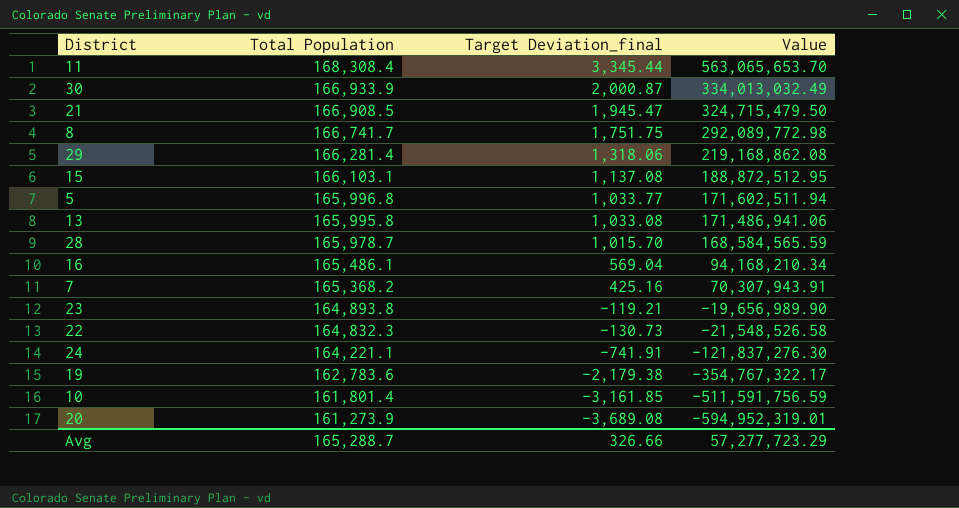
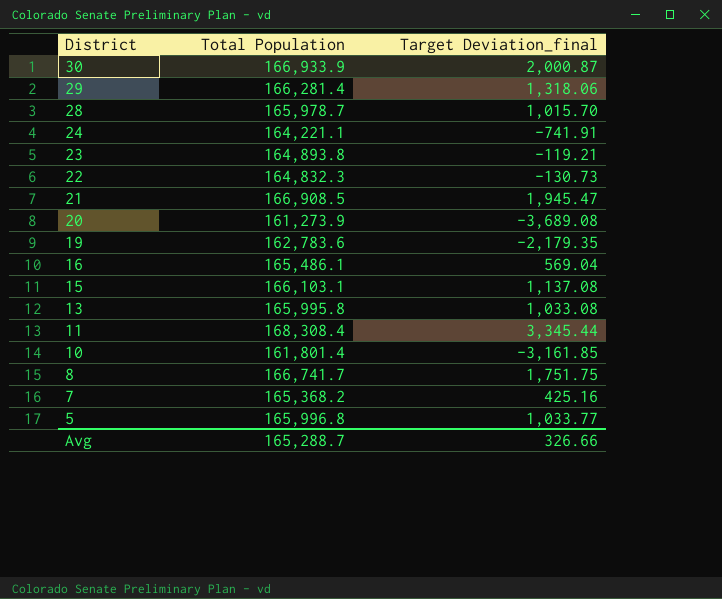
row order: Total Population descending -> District descending
column Value | formula: [Total Population] * [Target Deviation_final] -> none
19 | Target Deviation_final: -2,179.38 -> -2,179.35

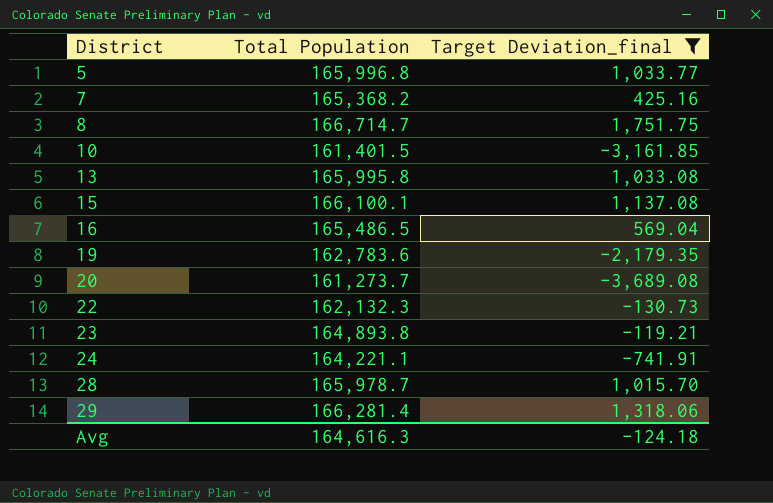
filter: none -> Target Deviation_final <= 1,751.75
row order: District descending -> District ascending
8 | Total Population: 166,741.7 -> 166,714.7
10 | Total Population: 161,801.4 -> 161,401.5
15 | Total Population: 166,103.1 -> 166,100.1
16 | Total Population: 165,486.1 -> 165,486.5
20 | Total Population: 161,273.9 -> 161,273.7
22 | Total Population: 164,832.3 -> 162,132.3
Avg | Total Population: 165,288.7 -> 164,616.3
Avg | Target Deviation_final: 326.66 -> -124.18

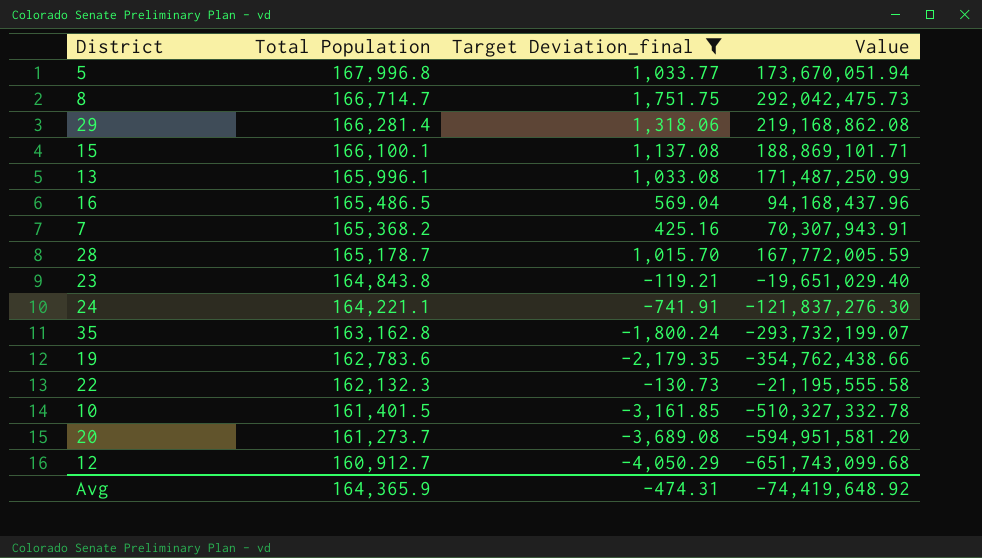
row order: District ascending -> Total Population descending
column Value | formula: none -> [Total Population] * [Target Deviation_final]
5 | Total Population: 165,996.8 -> 167,996.8
13 | Total Population: 165,995.8 -> 165,996.1
28 | Total Population: 165,978.7 -> 165,178.7
23 | Total Population: 164,893.8 -> 164,843.8
row 35: none -> 163,162.8 | -1,800.24 | -293,732,199.07
row 12: none -> 160,912.7 | -4,050.29 | -651,743,099.68
Avg | Total Population: 164,616.3 -> 164,365.9
Avg | Target Deviation_final: -124.18 -> -474.31

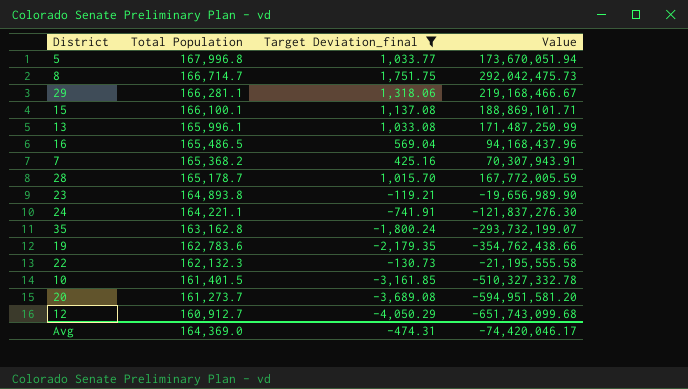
29 | Total Population: 166,281.4 -> 166,281.1
29 | Value: 219,168,862.08 -> 219,168,466.67
23 | Total Population: 164,843.8 -> 164,893.8
23 | Value: -19,651,029.40 -> -19,656,989.90
Avg | Total Population: 164,365.9 -> 164,369.0
Avg | Value: -74,419,648.92 -> -74,420,046.17

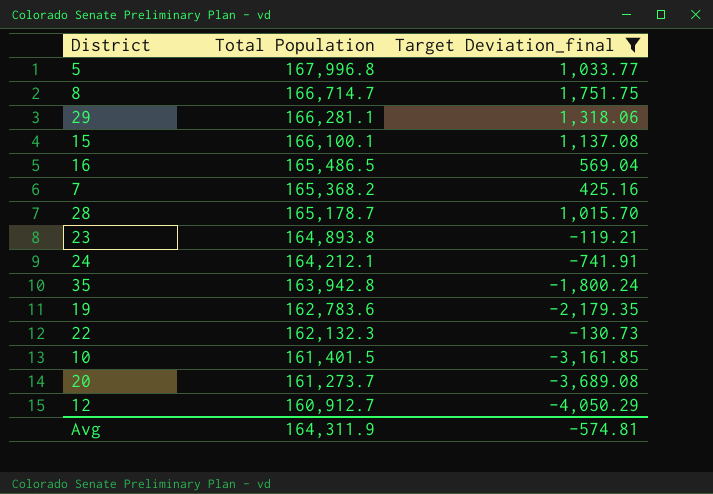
column Value | formula: [Total Population] * [Target Deviation_final] -> none
row 13: 165,996.1 | 1,033.08 | 171,487,250.99 -> none
24 | Total Population: 164,221.1 -> 164,212.1
35 | Total Population: 163,162.8 -> 163,942.8
Avg | Total Population: 164,369.0 -> 164,311.9
Avg | Target Deviation_final: -474.31 -> -574.81

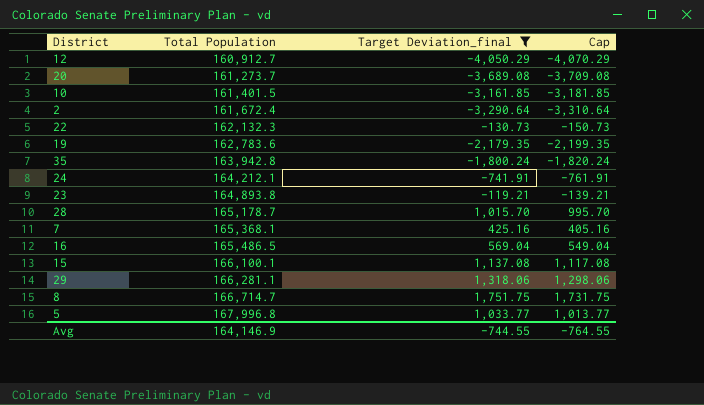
row order: Total Population descending -> Total Population ascending
column Cap | formula: none -> [Target Deviation_final] - 20
row 2: none -> 161,672.4 | -3,290.64 | -3,310.64
7 | Total Population: 165,368.2 -> 165,368.1
Avg | Total Population: 164,311.9 -> 164,146.9
Avg | Target Deviation_final: -574.81 -> -744.55

